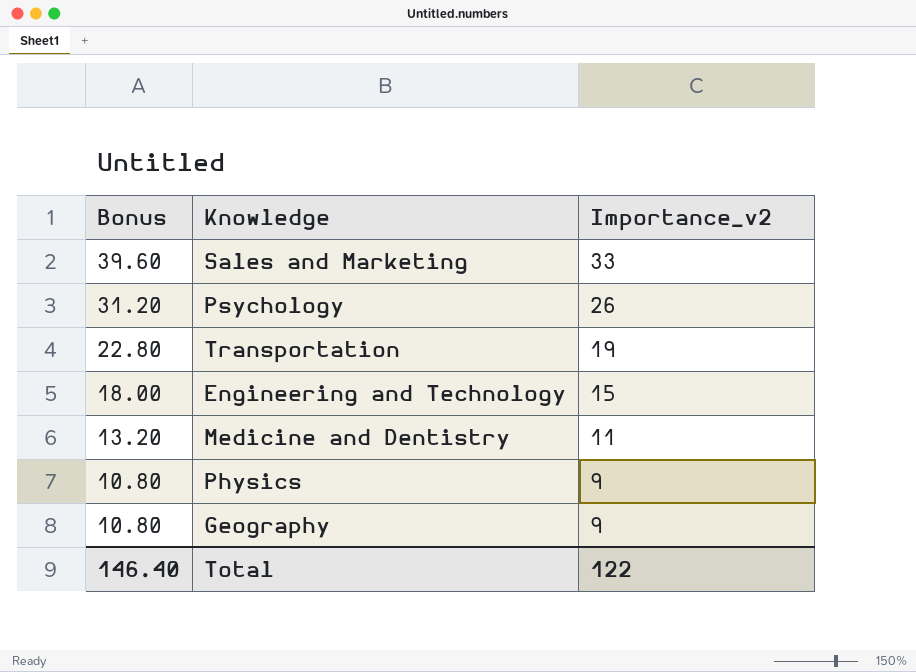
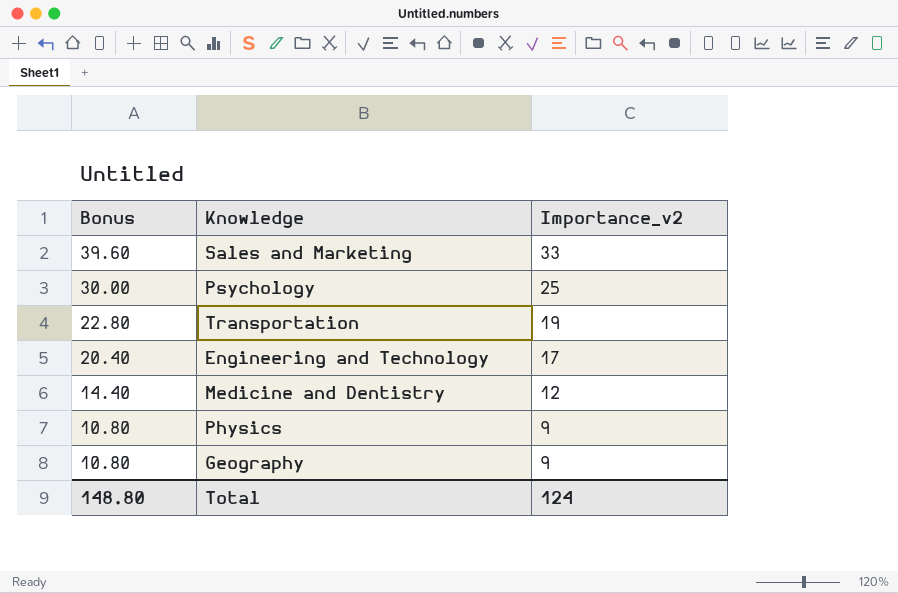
Psychology | Bonus: 31.20 -> 30.00
Psychology | Importance_v2: 26 -> 25
Engineering and Technology | Bonus: 18.00 -> 20.40
Engineering and Technology | Importance_v2: 15 -> 17
Medicine and Dentistry | Bonus: 13.20 -> 14.40
Medicine and Dentistry | Importance_v2: 11 -> 12
Total | Bonus: 146.40 -> 148.80
Total | Importance_v2: 122 -> 124

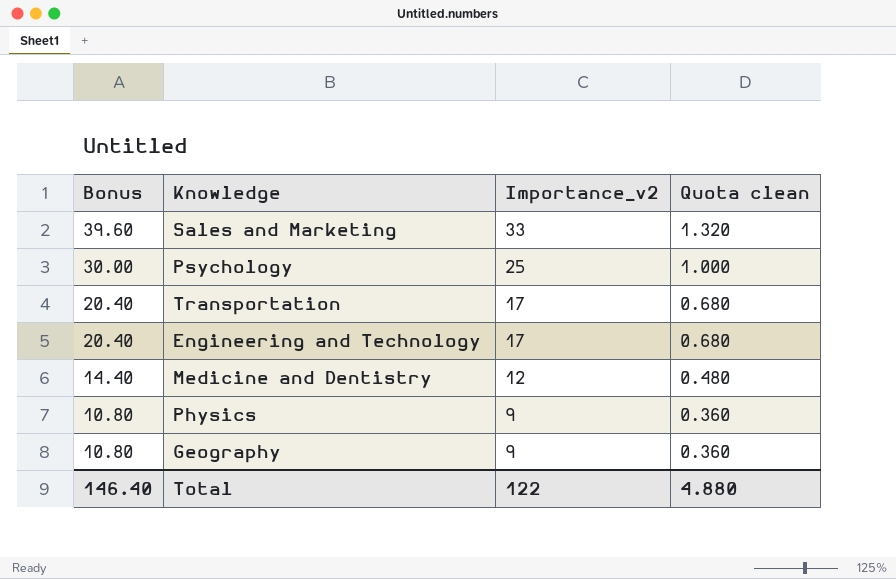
column Quota clean | formula: none -> [Importance_v2] * 0.04
Transportation | Bonus: 22.80 -> 20.40
Transportation | Importance_v2: 19 -> 17
Total | Bonus: 148.80 -> 146.40
Total | Importance_v2: 124 -> 122

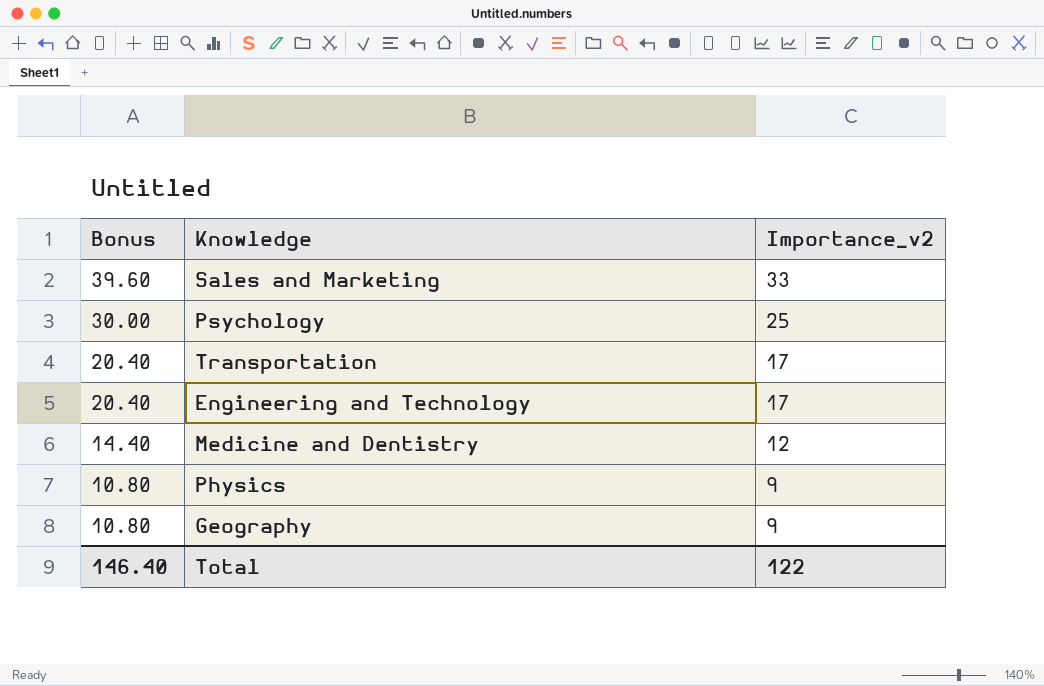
column Quota clean | formula: [Importance_v2] * 0.04 -> none

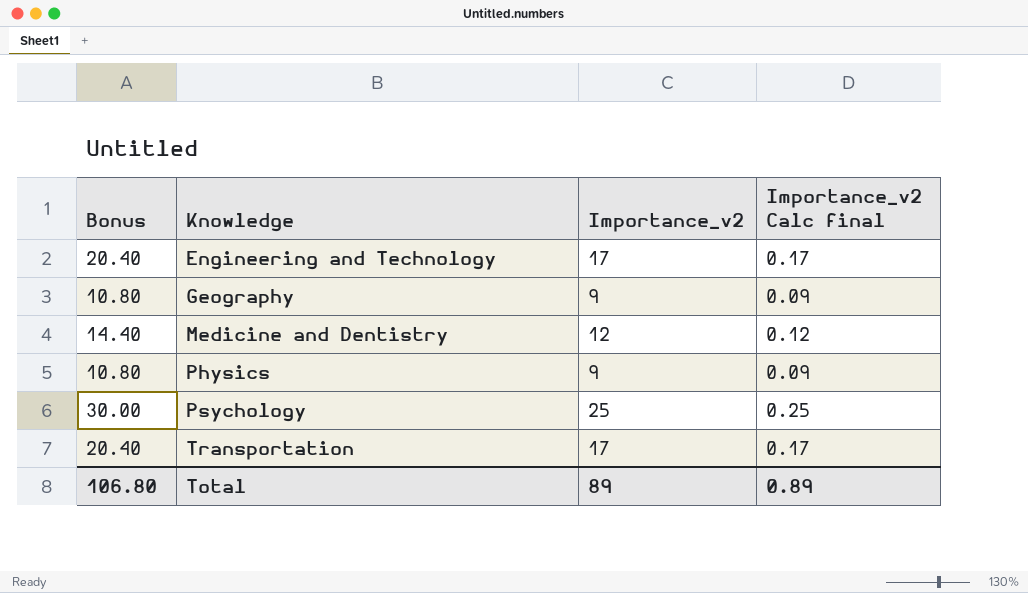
row order: Bonus descending -> Knowledge ascending
column Importance_v2 Calc final | formula: none -> [Importance_v2] * 0.01
row Sales and Marketing: 39.60 | 33 -> none
Total | Bonus: 146.40 -> 106.80
Total | Importance_v2: 122 -> 89

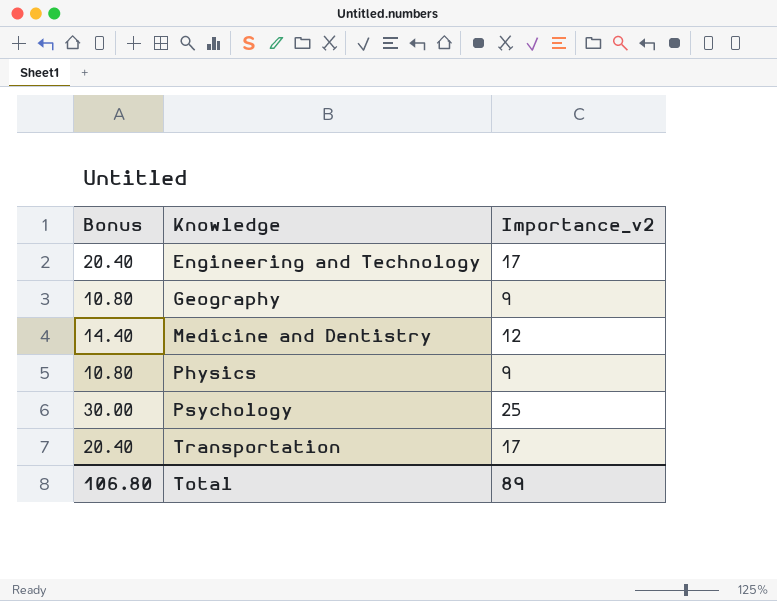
column Importance_v2 Calc final | formula: [Importance_v2] * 0.01 -> none

